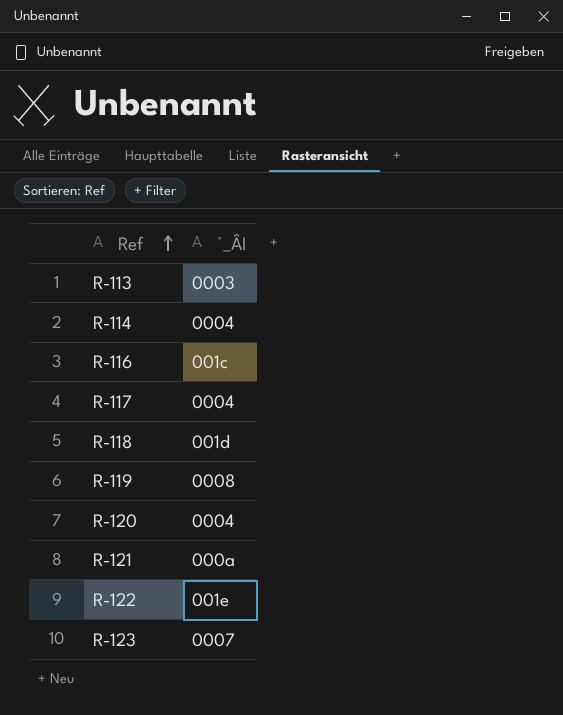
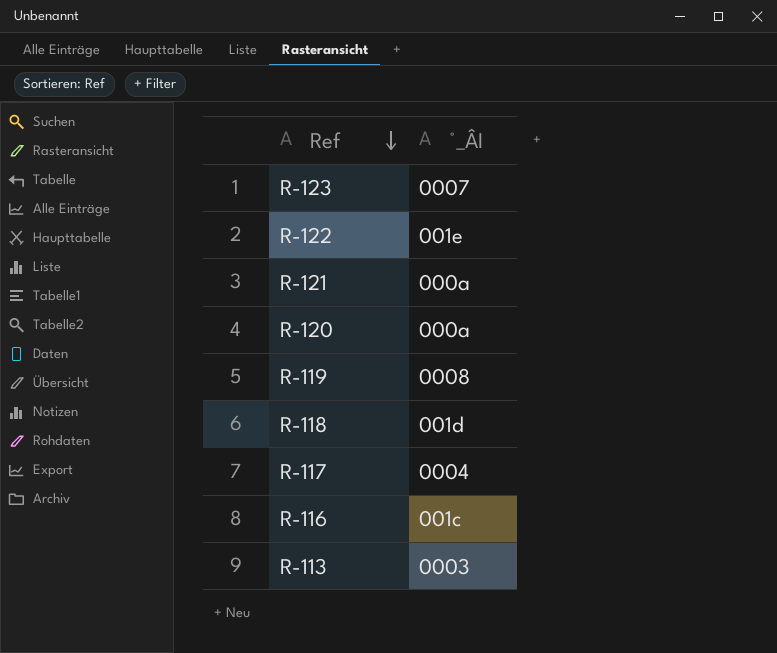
row order: Ref ascending -> Ref descending
row R-114: 0004 -> none
R-120 | °_ÂI: 0004 -> 000a

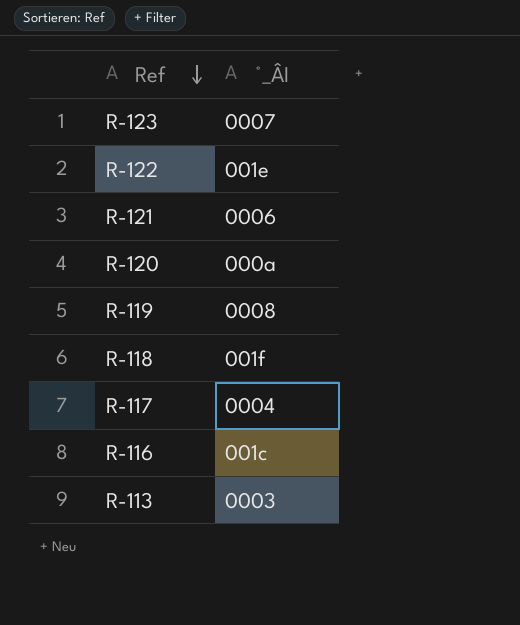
R-121 | °_ÂI: 000a -> 0006
R-118 | °_ÂI: 001d -> 001f

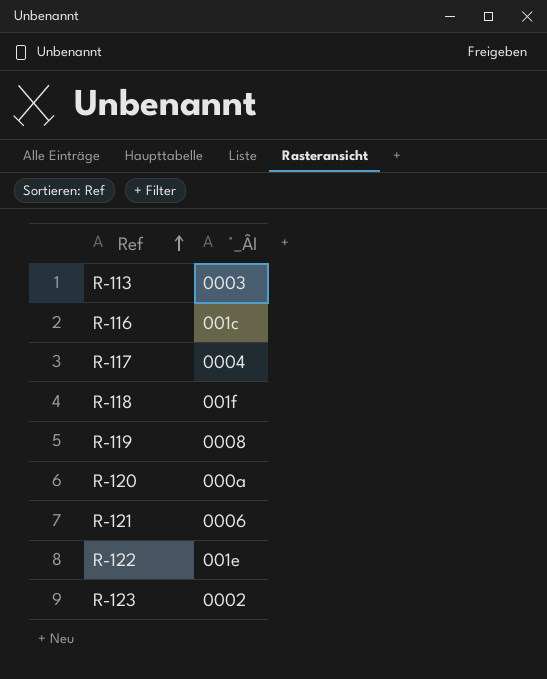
row order: Ref descending -> Ref ascending
R-123 | °_ÂI: 0007 -> 0002

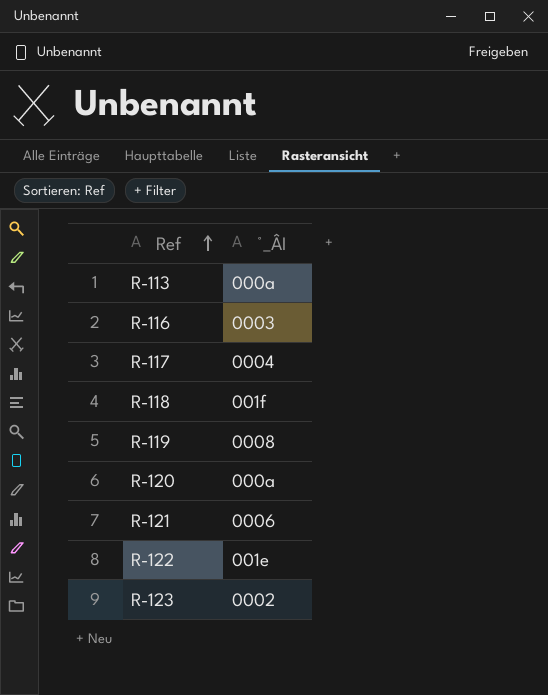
R-113 | °_ÂI: 0003 -> 000a
R-116 | °_ÂI: 001c -> 0003

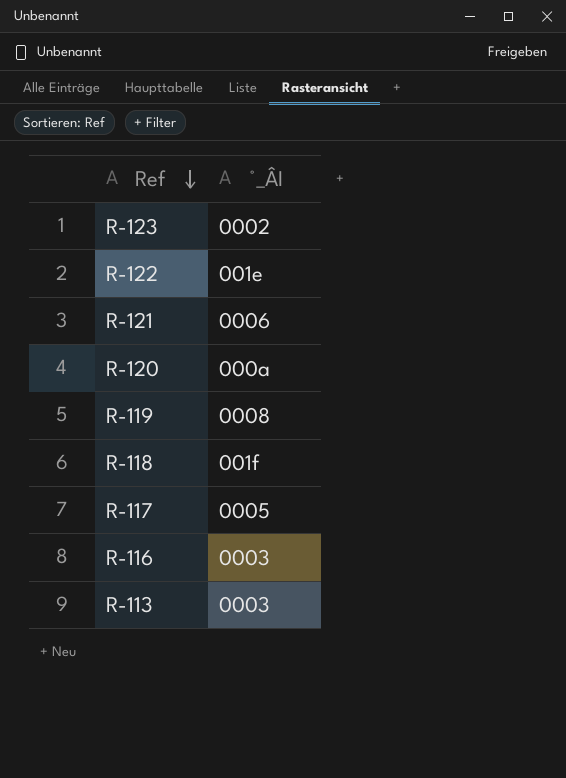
row order: Ref ascending -> Ref descending
R-117 | °_ÂI: 0004 -> 0005
R-113 | °_ÂI: 000a -> 0003

